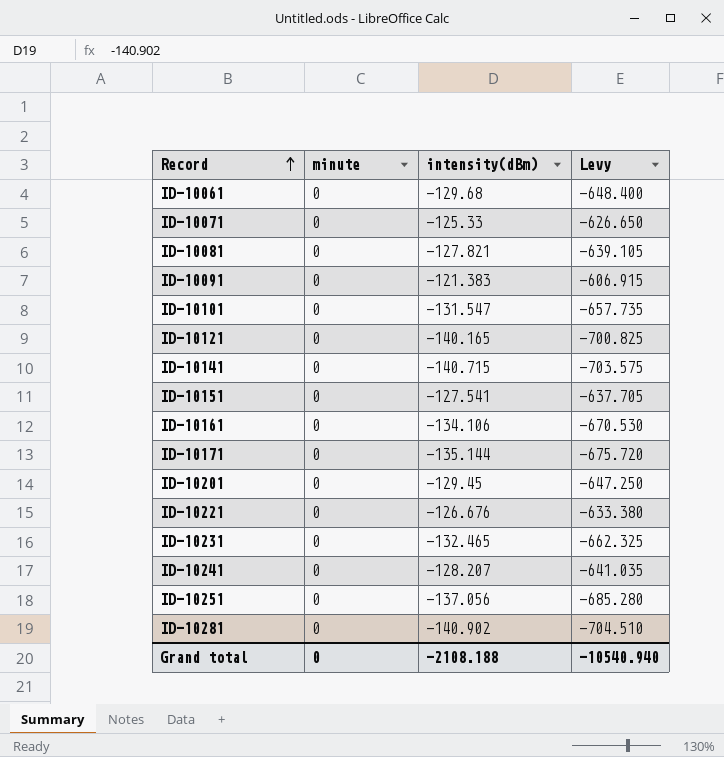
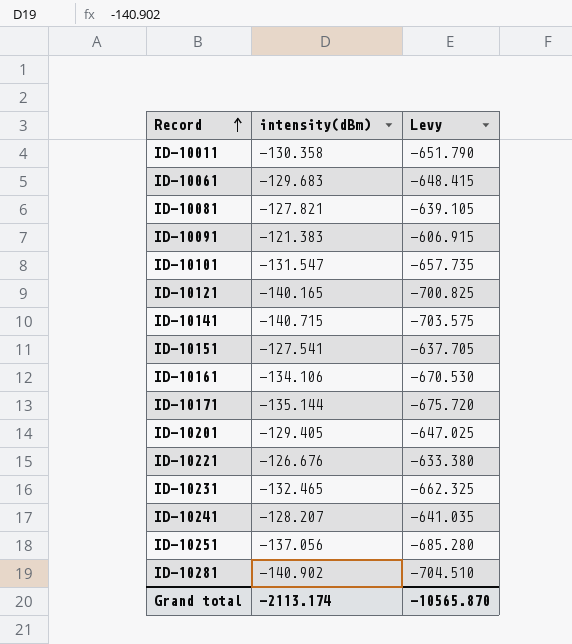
column minute | position: 2 -> none
row ID-10071: 0 | -125.33 | -626.650 -> none
row ID-10011: none -> -130.358 | -651.790
ID-10061 | intensity(dBm): -129.68 -> -129.683
ID-10061 | Levy: -648.400 -> -648.415
ID-10201 | intensity(dBm): -129.45 -> -129.405
ID-10201 | Levy: -647.250 -> -647.025
Grand total | intensity(dBm): -2108.188 -> -2113.174
Grand total | Levy: -10540.940 -> -10565.870

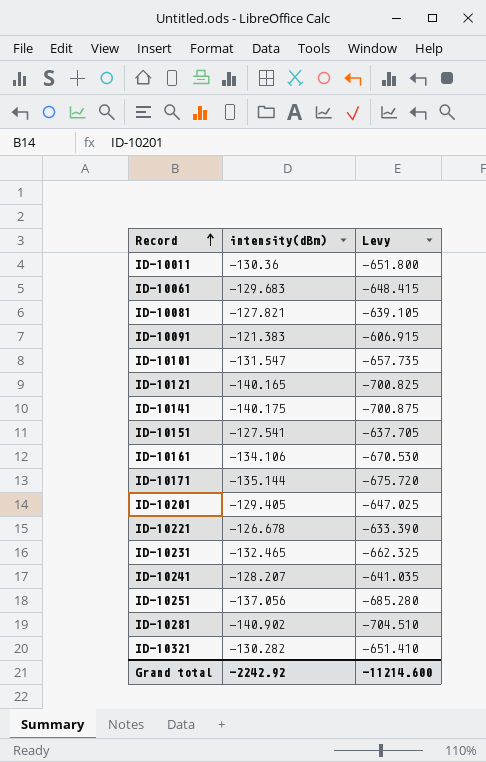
ID-10011 | intensity(dBm): -130.358 -> -130.36
ID-10011 | Levy: -651.790 -> -651.800
ID-10141 | intensity(dBm): -140.715 -> -140.175
ID-10141 | Levy: -703.575 -> -700.875
ID-10221 | intensity(dBm): -126.676 -> -126.678
ID-10221 | Levy: -633.380 -> -633.390
row ID-10321: none -> -130.282 | -651.410
Grand total | intensity(dBm): -2113.174 -> -2242.92
Grand total | Levy: -10565.870 -> -11214.600

